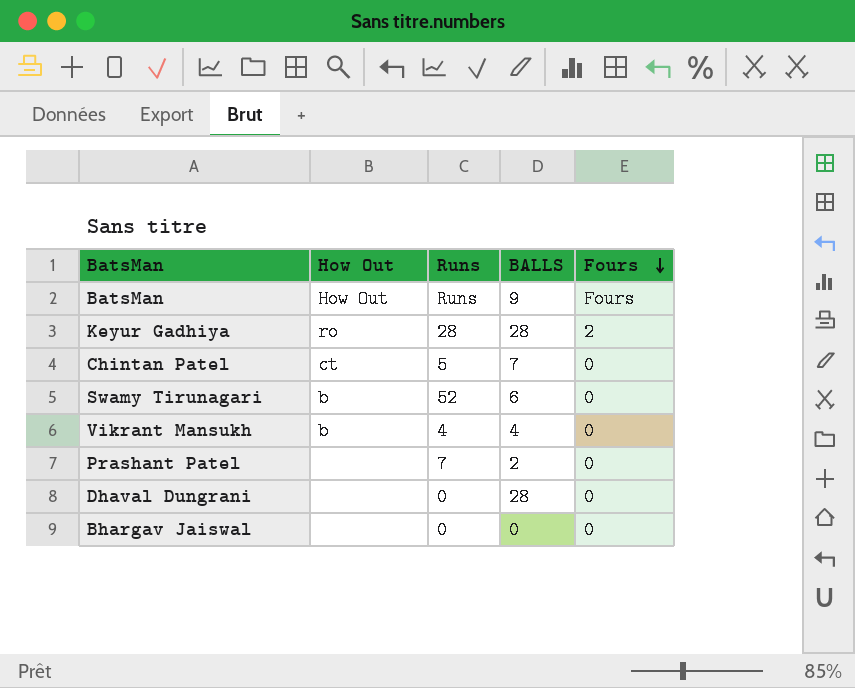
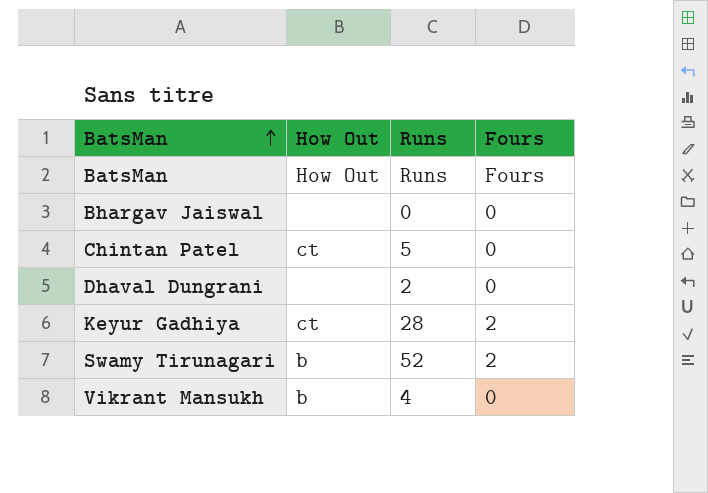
row order: Fours descending -> BatsMan ascending
column BALLS | position: 4 -> none
row Prashant Patel: none | 7 | 2 | 0 -> none
Dhaval Dungrani | Runs: 0 -> 2
Keyur Gadhiya | How Out: ro -> ct
Swamy Tirunagari | Fours: 0 -> 2

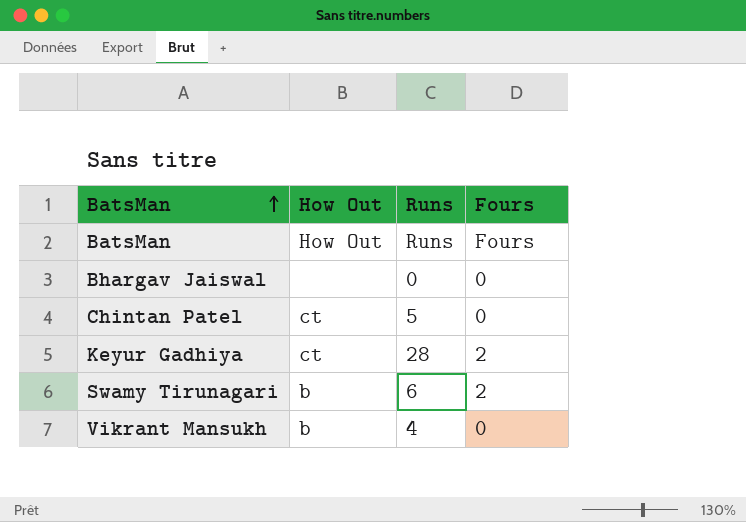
row Dhaval Dungrani: none | 2 | 0 -> none
Swamy Tirunagari | Runs: 52 -> 6

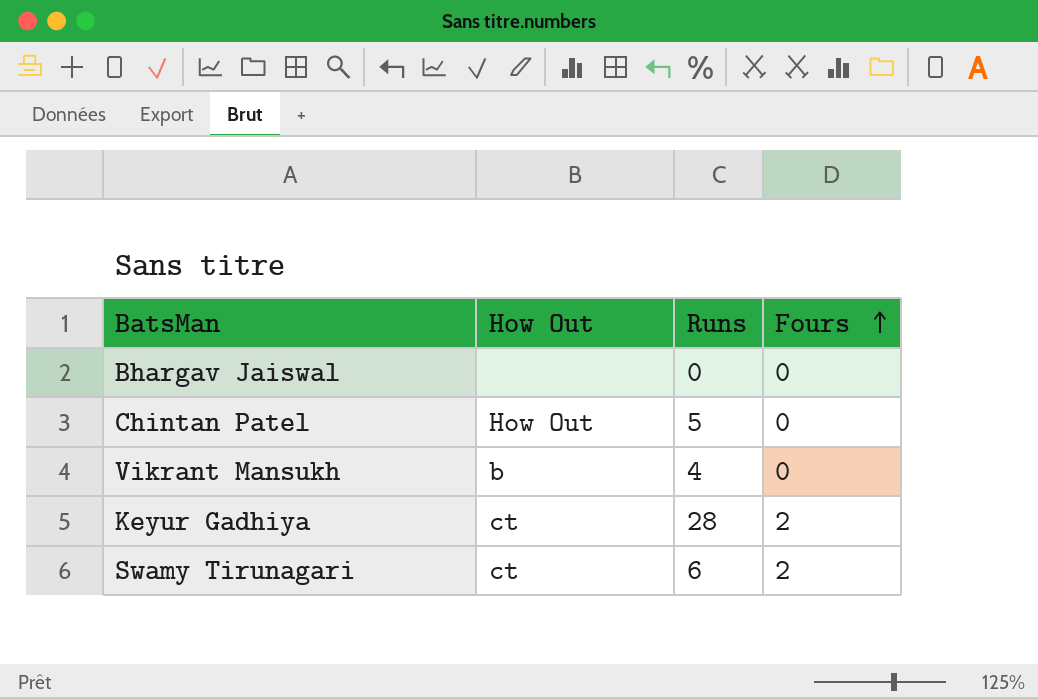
row order: BatsMan ascending -> Fours ascending
row BatsMan: How Out | Runs | Fours -> none
Chintan Patel | How Out: ct -> How Out
Swamy Tirunagari | How Out: b -> ct

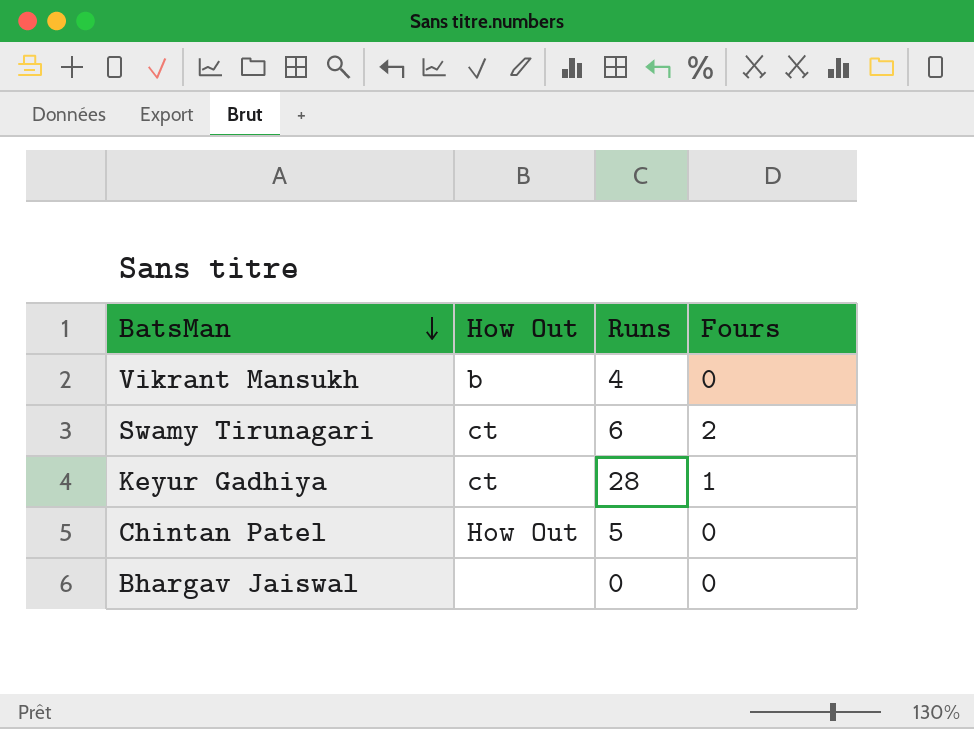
row order: Fours ascending -> BatsMan descending
Keyur Gadhiya | Fours: 2 -> 1

